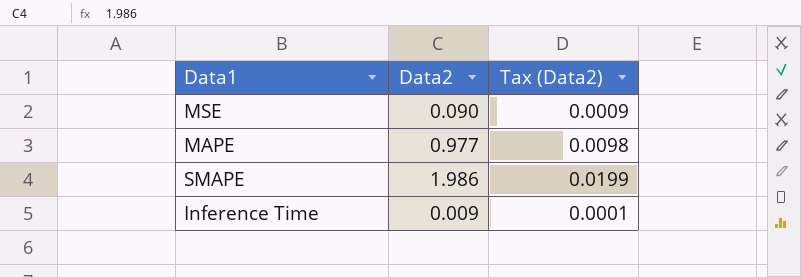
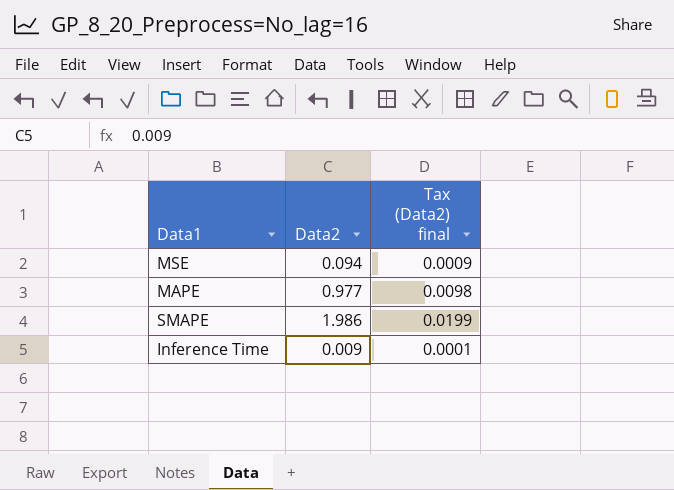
column name: Tax (Data2) -> Tax (Data2) final
MSE | Data2: 0.090 -> 0.094

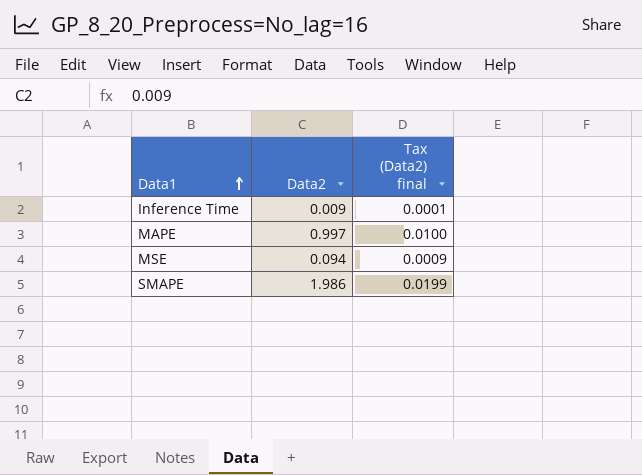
row order: none -> Data1 ascending
MAPE | Data2: 0.977 -> 0.997
MAPE | Tax (Data2) final: 0.0098 -> 0.0100

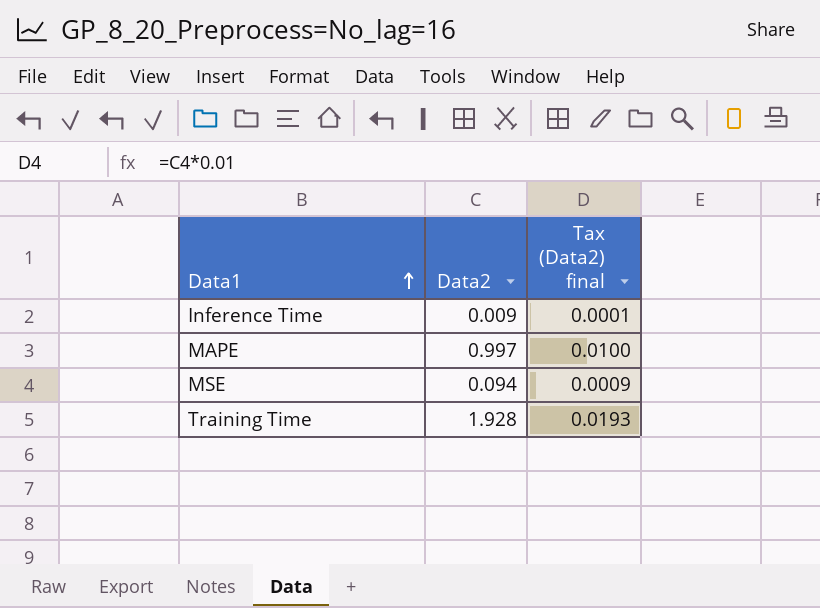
row SMAPE: 1.986 | 0.0199 -> none
row Training Time: none -> 1.928 | 0.0193

